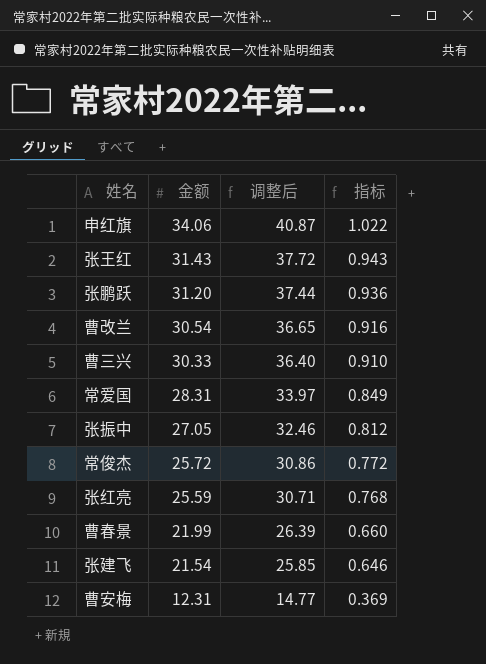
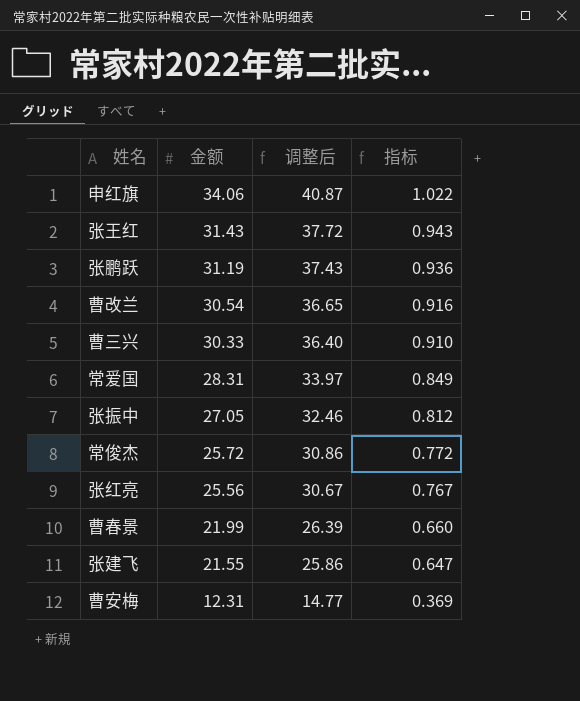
张鹏跃 | 金额: 31.20 -> 31.19
张鹏跃 | 调整后: 37.44 -> 37.43
张红亮 | 金额: 25.59 -> 25.56
张红亮 | 调整后: 30.71 -> 30.67
张红亮 | 指标: 0.768 -> 0.767
张建飞 | 金额: 21.54 -> 21.55
张建飞 | 调整后: 25.85 -> 25.86
张建飞 | 指标: 0.646 -> 0.647

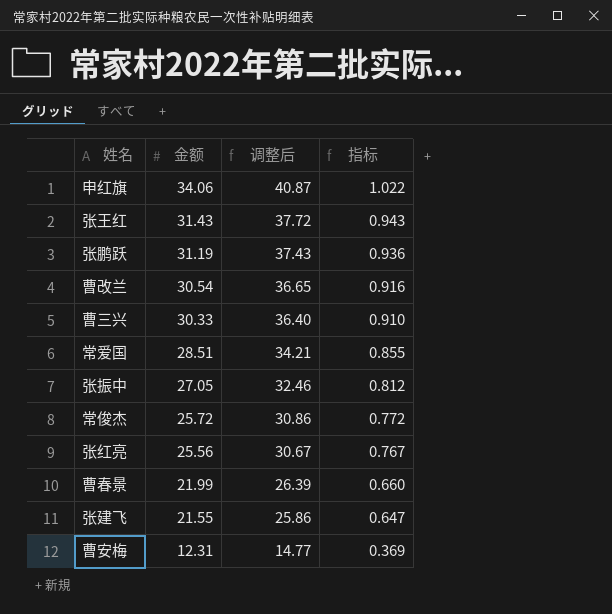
常爱国 | 金额: 28.31 -> 28.51
常爱国 | 调整后: 33.97 -> 34.21
常爱国 | 指标: 0.849 -> 0.855

